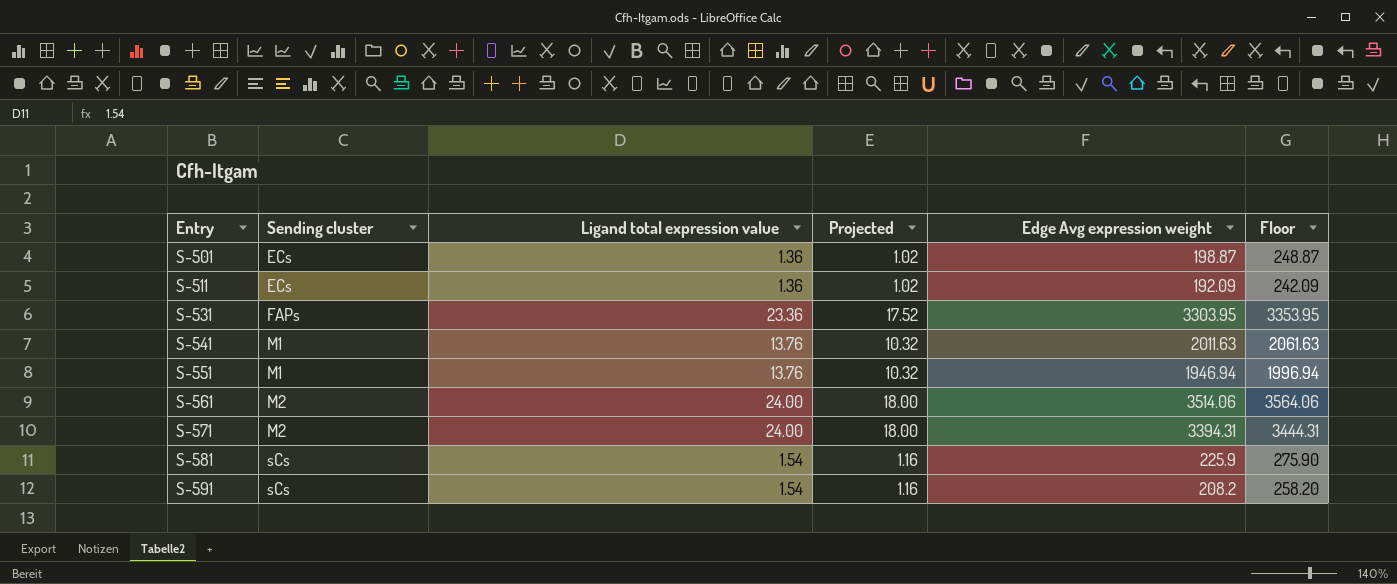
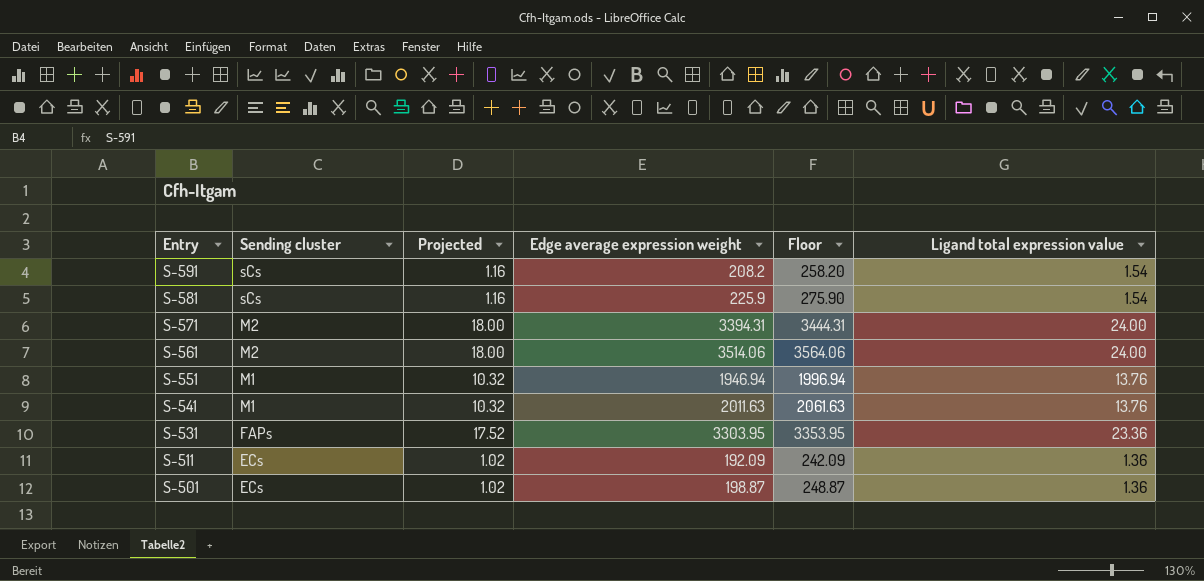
row order: Entry ascending -> Entry descending
column name: Edge Avg expression weight -> Edge average expression weight
column Ligand total expression value | position: 3 -> 6

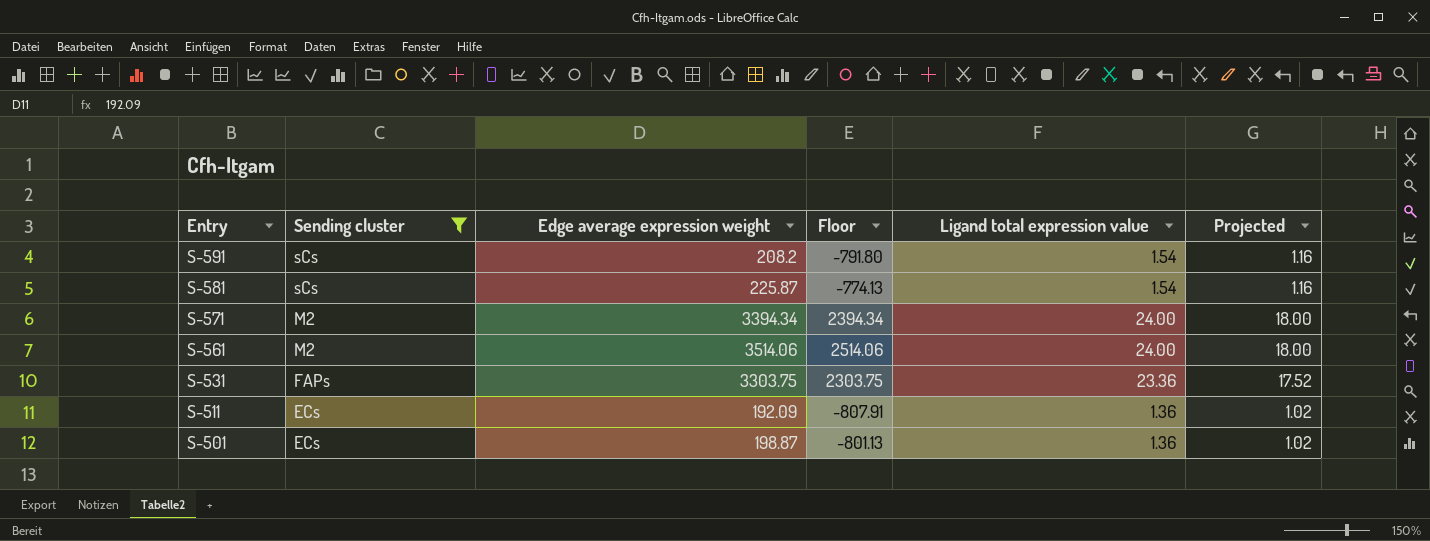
filter: none -> Sending cluster != M1
column Floor | formula: [Edge average expression weight] + 50 -> [Edge average expression weight] - 1000
column Projected | position: 3 -> 6
S-581 | Edge average expression weight: 225.9 -> 225.87
S-571 | Edge average expression weight: 3394.31 -> 3394.34
S-531 | Edge average expression weight: 3303.95 -> 3303.75

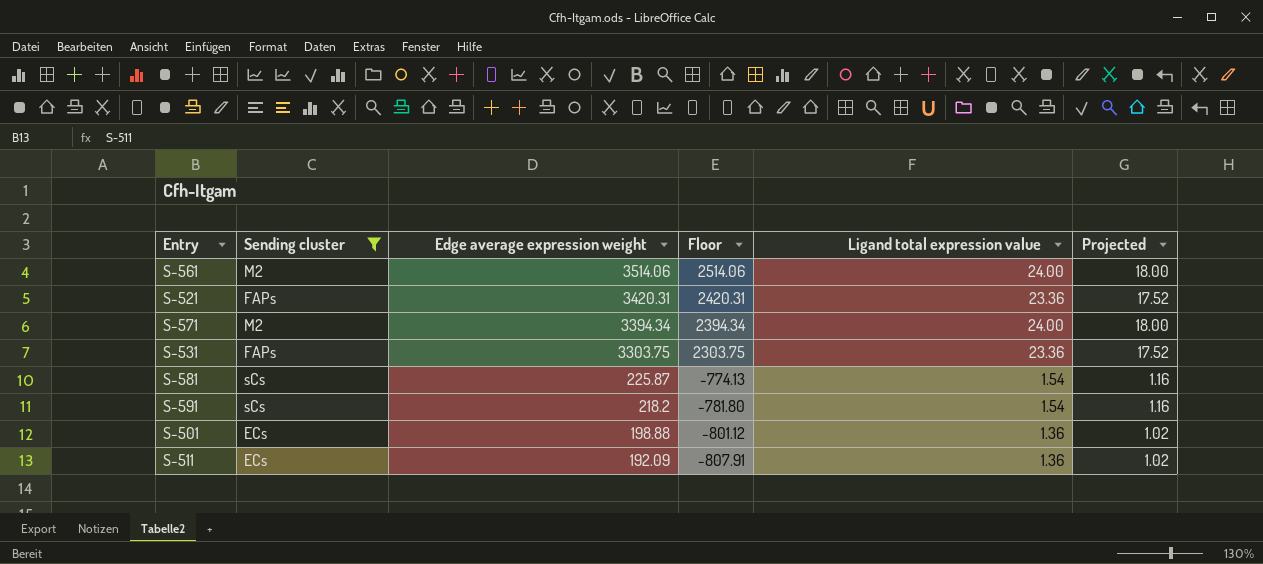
row order: Entry descending -> Edge average expression weight descending
row S-521: none -> FAPs | 3420.31 | 2420.31 | 23.36 | 17.52
S-591 | Edge average expression weight: 208.2 -> 218.2
S-591 | Floor: -791.80 -> -781.80
S-501 | Edge average expression weight: 198.87 -> 198.88
S-501 | Floor: -801.13 -> -801.12

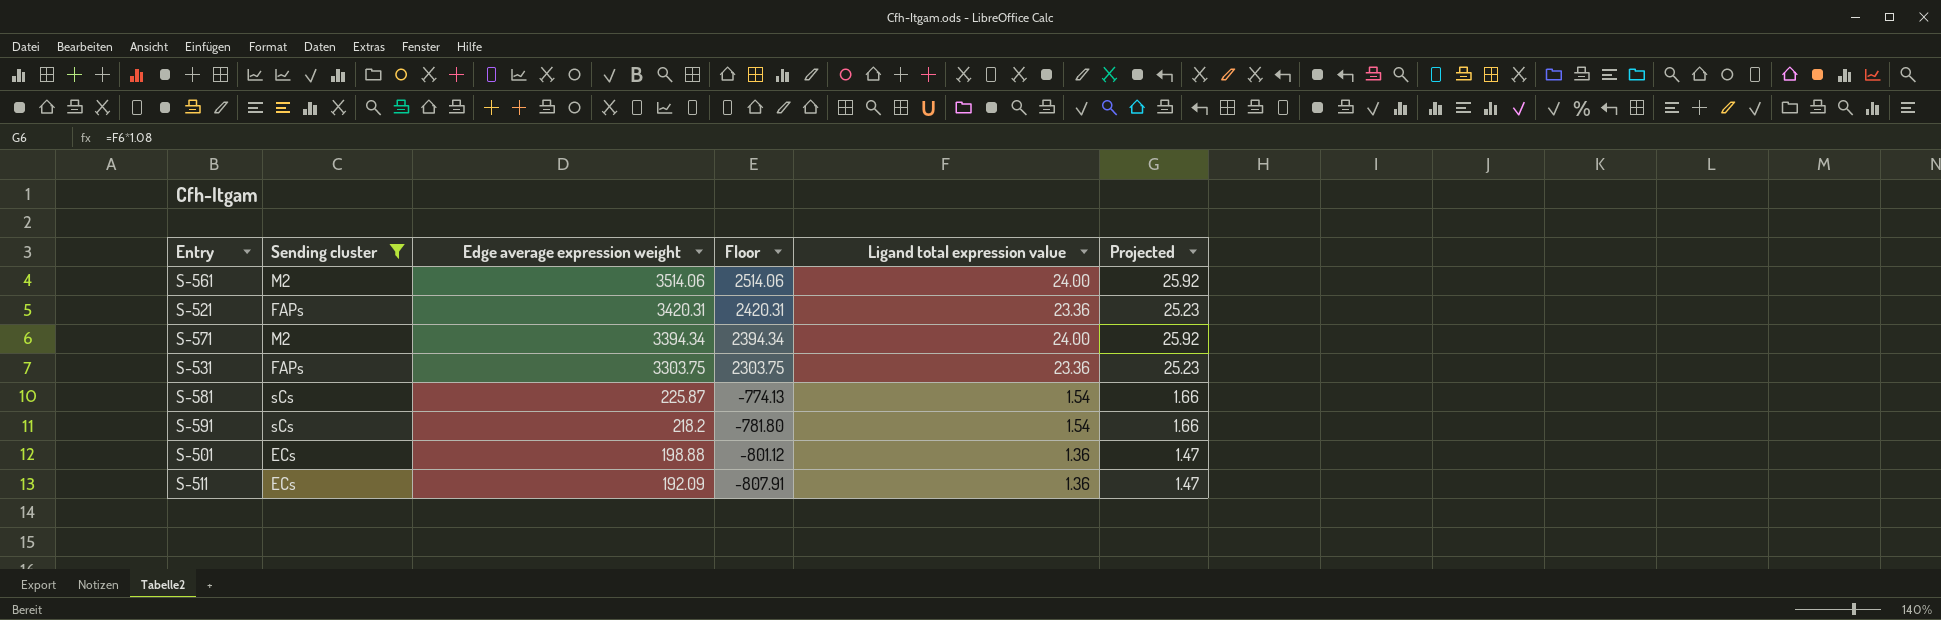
column Projected | formula: [Ligand total expression value] * 0.75 -> [Ligand total expression value] * 1.08

